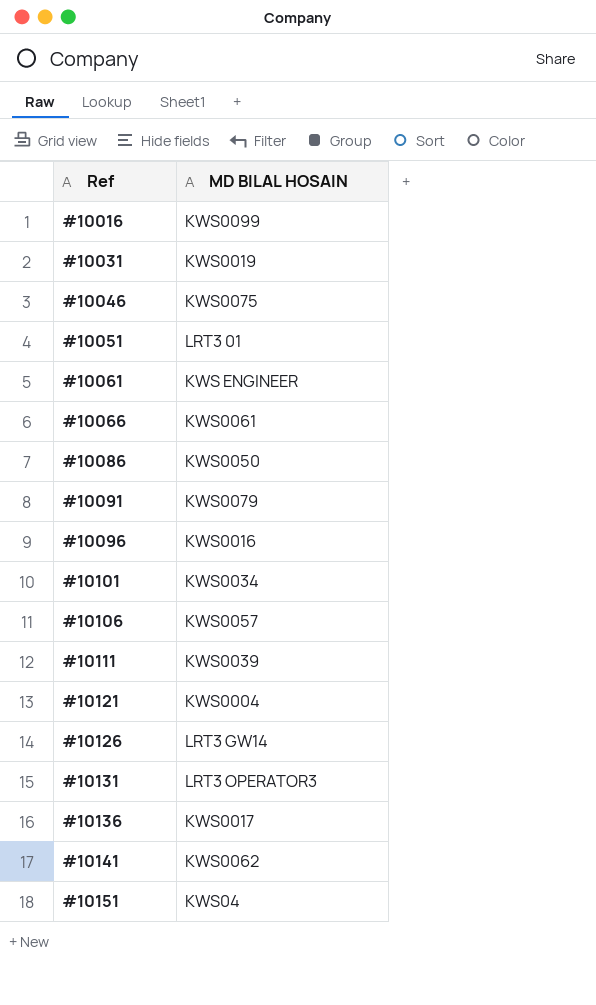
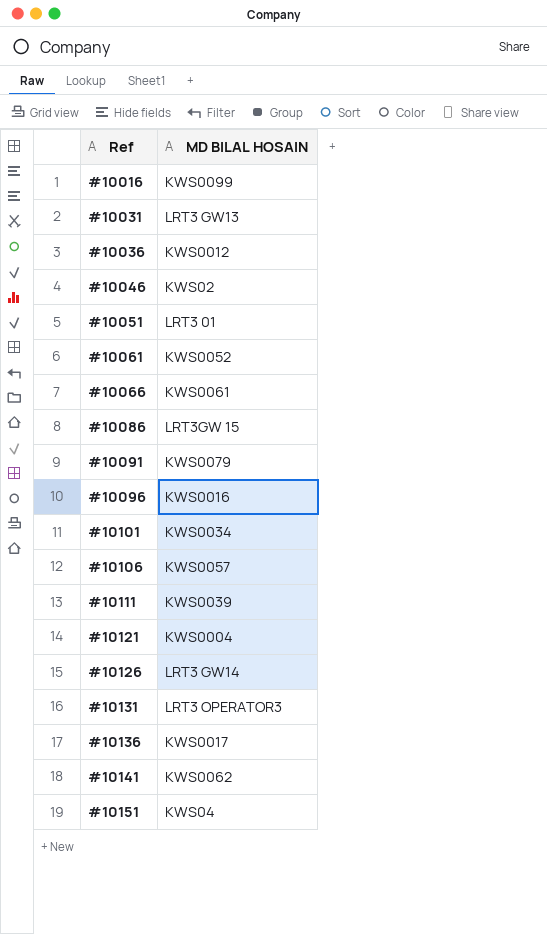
#10031 | MD BILAL HOSAIN: KWS0019 -> LRT3 GW13
row #10036: none -> KWS0012
#10046 | MD BILAL HOSAIN: KWS0075 -> KWS02
#10061 | MD BILAL HOSAIN: KWS ENGINEER -> KWS0052
#10086 | MD BILAL HOSAIN: KWS0050 -> LRT3GW 15

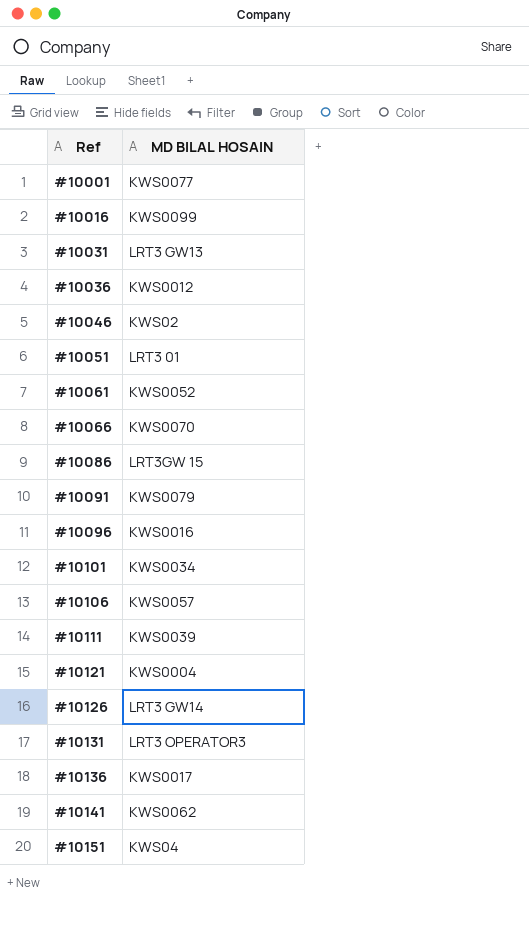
row #10001: none -> KWS0077
#10066 | MD BILAL HOSAIN: KWS0061 -> KWS0070

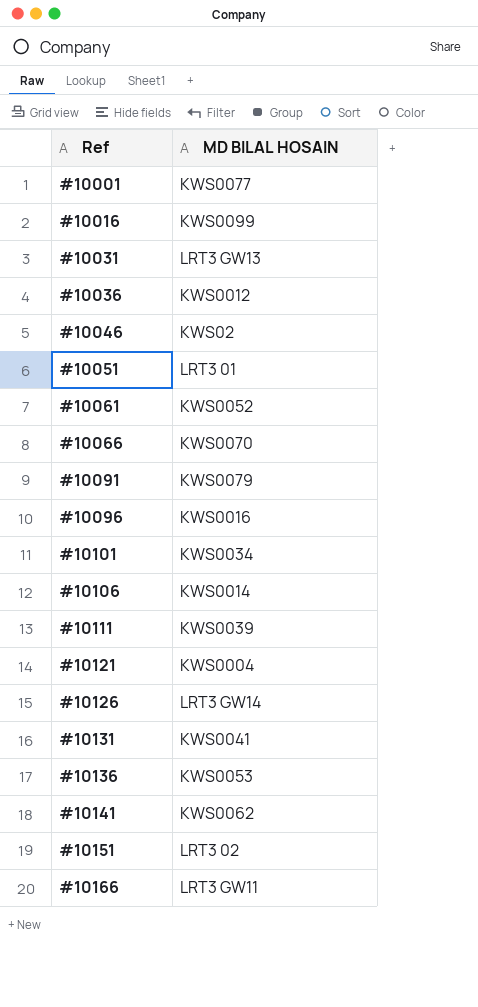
row #10086: LRT3GW 15 -> none
#10106 | MD BILAL HOSAIN: KWS0057 -> KWS0014
#10131 | MD BILAL HOSAIN: LRT3 OPERATOR3 -> KWS0041
#10136 | MD BILAL HOSAIN: KWS0017 -> KWS0053
#10151 | MD BILAL HOSAIN: KWS04 -> LRT3 02
row #10166: none -> LRT3 GW11

